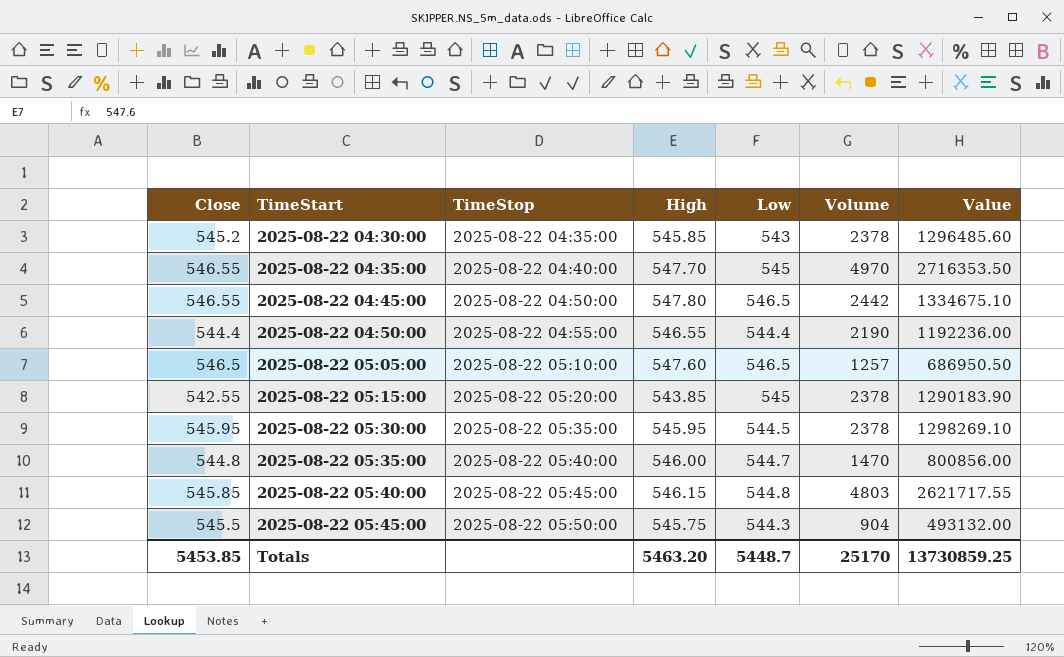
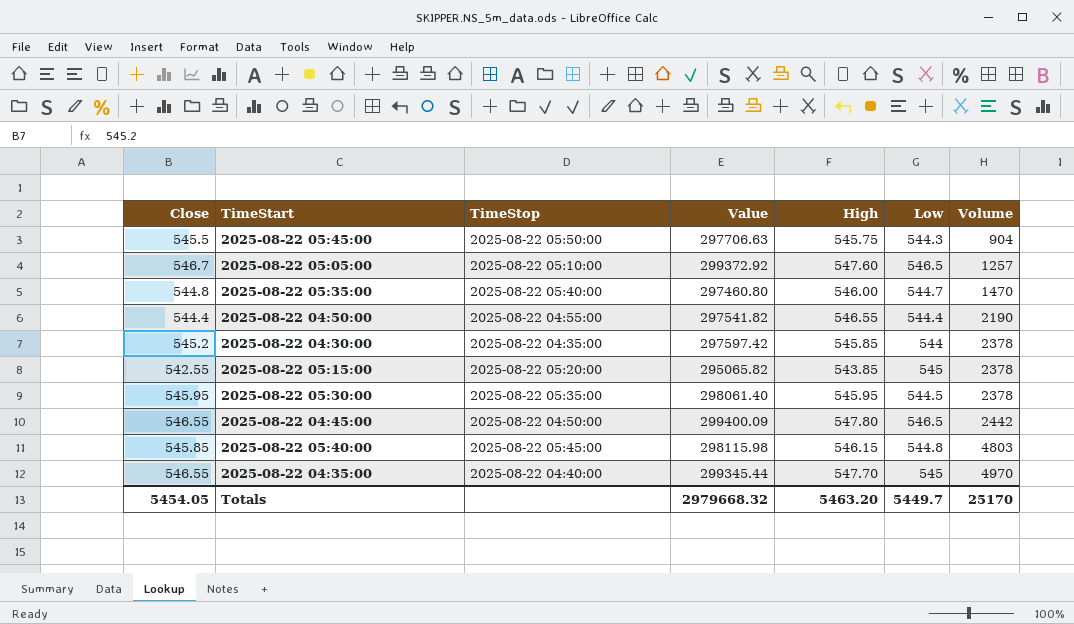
row order: TimeStart ascending -> Volume ascending
column Value | formula: [Close] * [Volume] -> [Close] * [High]
column Value | position: 7 -> 4
2025-08-22 05:05:00 | Close: 546.5 -> 546.7
2025-08-22 04:30:00 | Low: 543 -> 544
Totals | Close: 5453.85 -> 5454.05
Totals | Value: 13730859.25 -> 2979668.32
Totals | Low: 5448.7 -> 5449.7

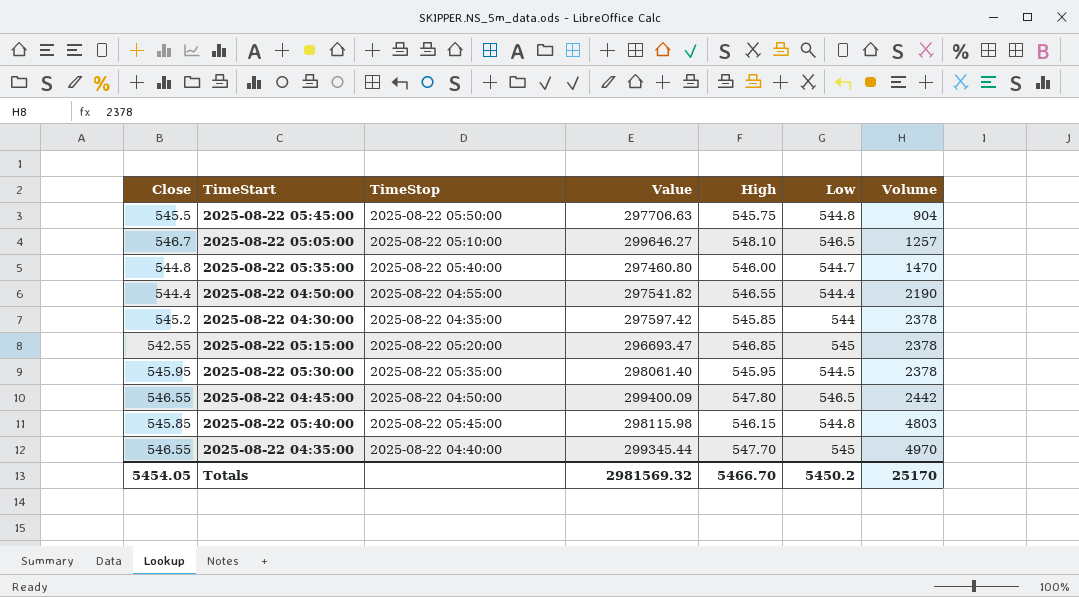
2025-08-22 05:45:00 | Low: 544.3 -> 544.8
2025-08-22 05:05:00 | Value: 299372.92 -> 299646.27
2025-08-22 05:05:00 | High: 547.60 -> 548.10
2025-08-22 05:15:00 | Value: 295065.82 -> 296693.47
2025-08-22 05:15:00 | High: 543.85 -> 546.85
Totals | Value: 2979668.32 -> 2981569.32
Totals | High: 5463.20 -> 5466.70
Totals | Low: 5449.7 -> 5450.2

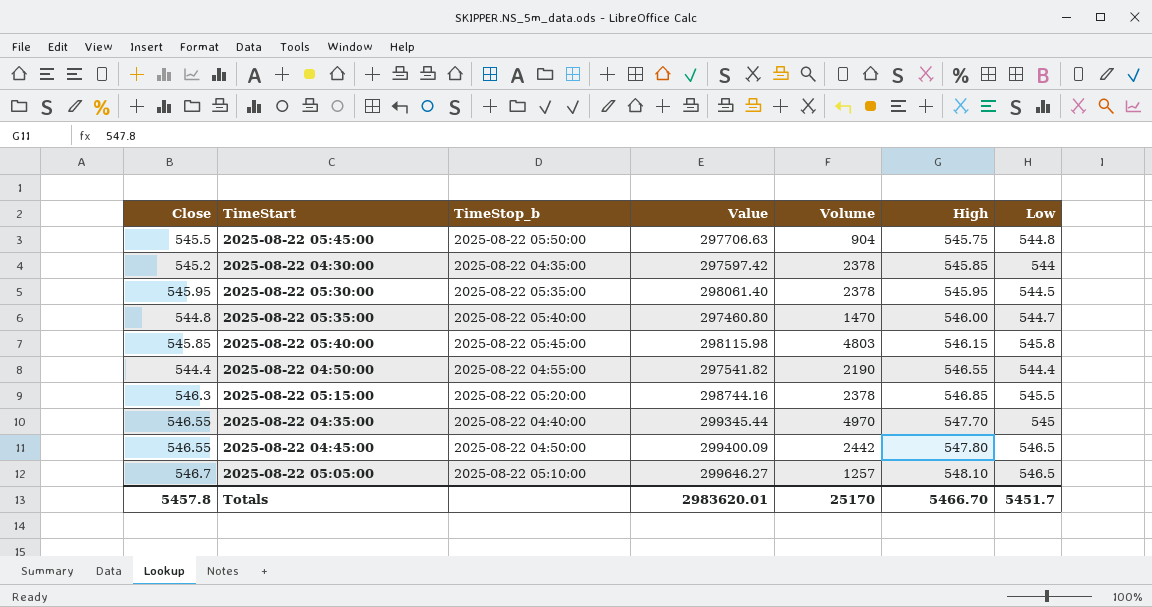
row order: Volume ascending -> High ascending
column name: TimeStop -> TimeStop_b
column Volume | position: 7 -> 5
2025-08-22 05:40:00 | Low: 544.8 -> 545.8
2025-08-22 05:15:00 | Close: 542.55 -> 546.3
2025-08-22 05:15:00 | Value: 296693.47 -> 298744.16
2025-08-22 05:15:00 | Low: 545 -> 545.5
Totals | Close: 5454.05 -> 5457.8
Totals | Value: 2981569.32 -> 2983620.01
Totals | Low: 5450.2 -> 5451.7

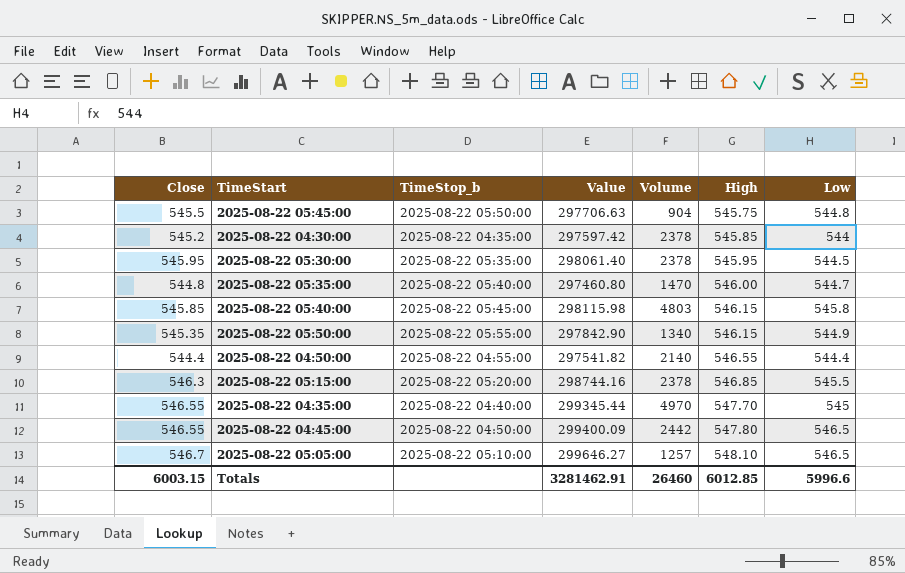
row 2025-08-22 05:50:00: none -> 545.35 | 2025-08-22 05:55:00 | 297842.90 | 1340 | 546.15 | 544.9
2025-08-22 04:50:00 | Volume: 2190 -> 2140
Totals | Close: 5457.8 -> 6003.15
Totals | Value: 2983620.01 -> 3281462.91
Totals | Volume: 25170 -> 26460
Totals | High: 5466.70 -> 6012.85
Totals | Low: 5451.7 -> 5996.6

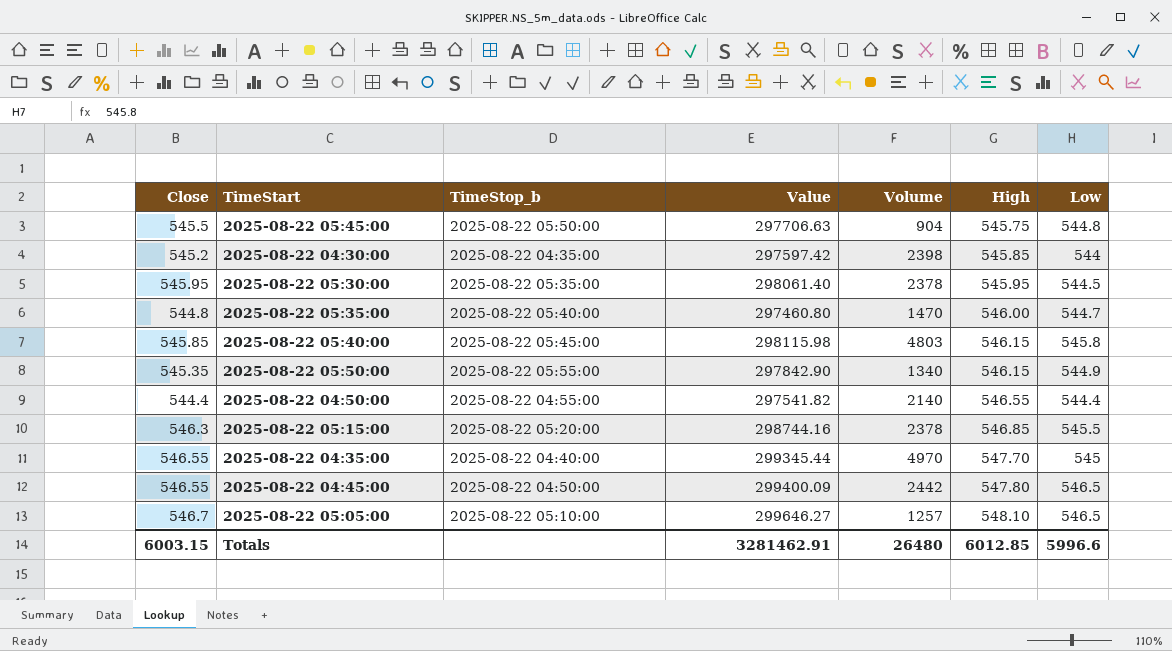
2025-08-22 04:30:00 | Volume: 2378 -> 2398
Totals | Volume: 26460 -> 26480

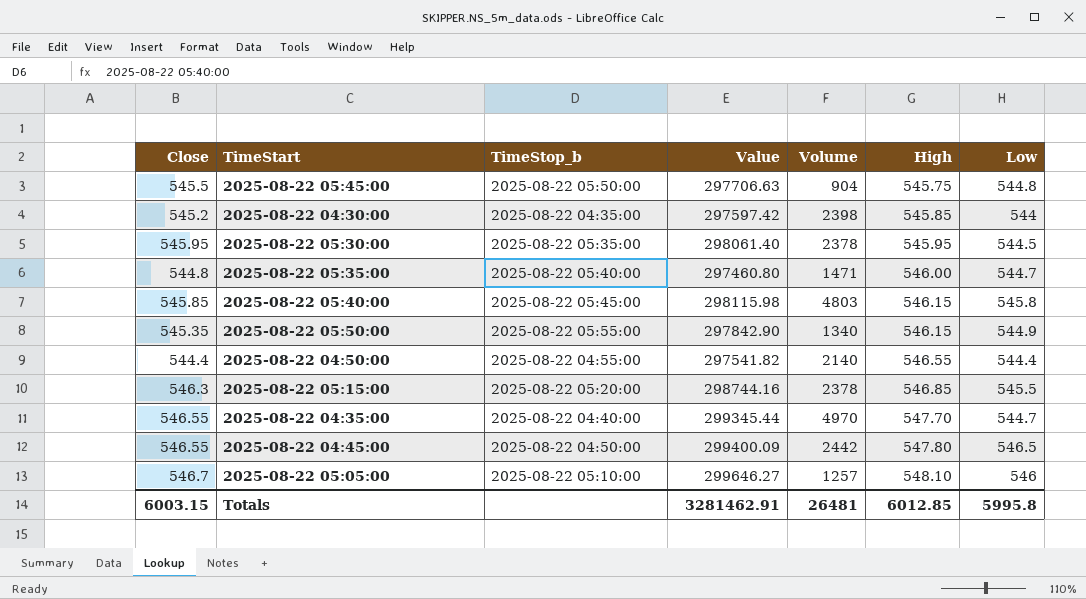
2025-08-22 05:35:00 | Volume: 1470 -> 1471
2025-08-22 04:35:00 | Low: 545 -> 544.7
2025-08-22 05:05:00 | Low: 546.5 -> 546
Totals | Volume: 26480 -> 26481
Totals | Low: 5996.6 -> 5995.8

